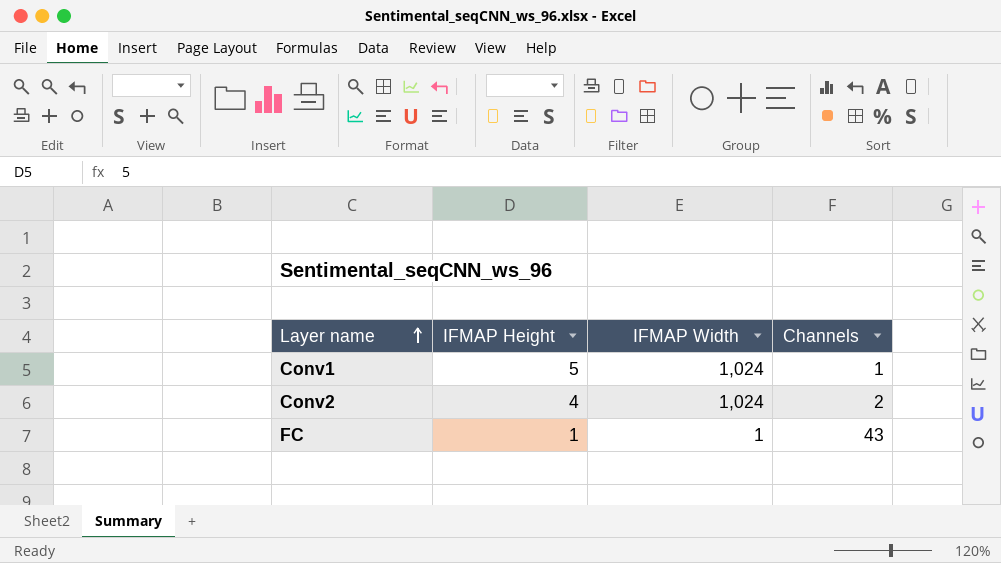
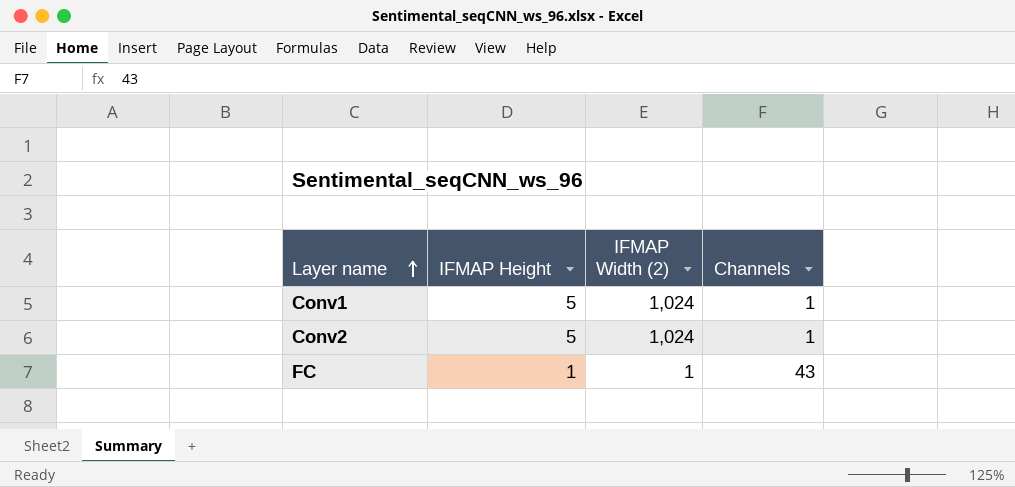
column name: IFMAP Width -> IFMAP Width (2)
Conv2 | IFMAP Height: 4 -> 5
Conv2 | Channels: 2 -> 1

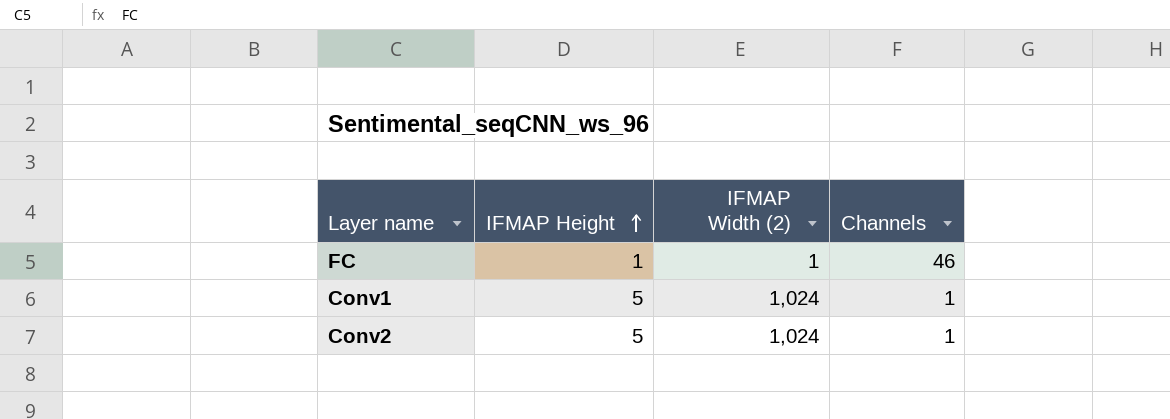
row order: Layer name ascending -> IFMAP Height ascending
FC | Channels: 43 -> 46

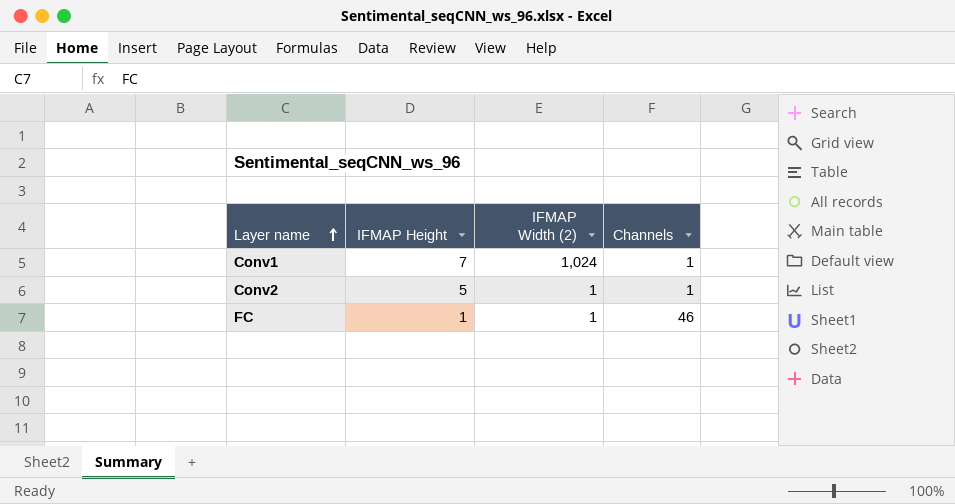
row order: IFMAP Height ascending -> Layer name ascending
Conv1 | IFMAP Height: 5 -> 7
Conv2 | IFMAP Width (2): 1,024 -> 1

